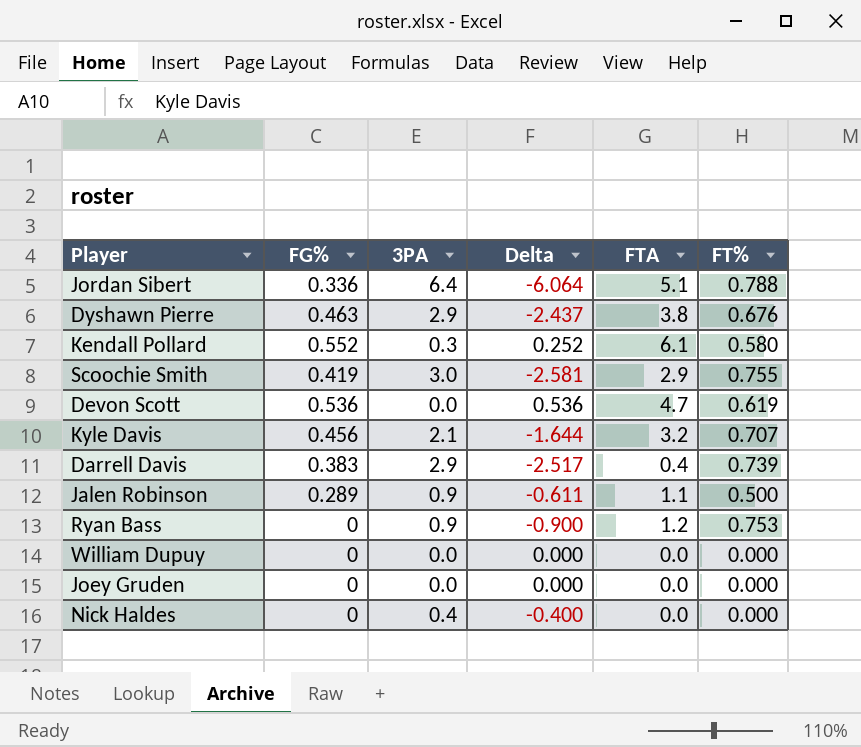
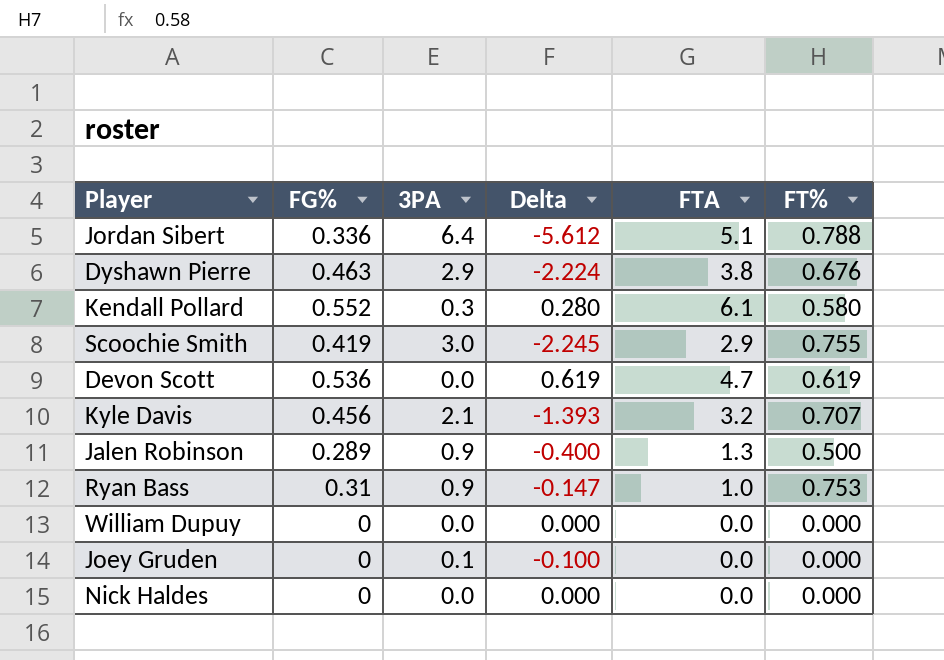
column Delta | formula: [FG%] - [3PA] -> [FT%] - [3PA]
row Darrell Davis: 0.383 | 2.9 | -2.517 | 0.4 | 0.739 -> none
Jalen Robinson | FTA: 1.1 -> 1.3
Ryan Bass | FG%: 0 -> 0.31
Ryan Bass | FTA: 1.2 -> 1.0
Joey Gruden | 3PA: 0.0 -> 0.1
Nick Haldes | 3PA: 0.4 -> 0.0

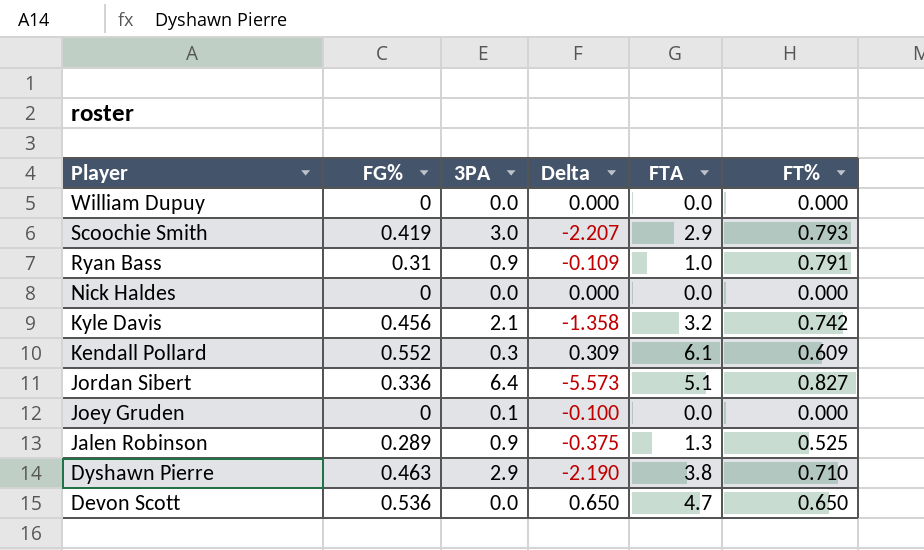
row order: none -> Player descending
Scoochie Smith | Delta: -2.245 -> -2.207
Scoochie Smith | FT%: 0.755 -> 0.793
Ryan Bass | Delta: -0.147 -> -0.109
Ryan Bass | FT%: 0.753 -> 0.791
Kyle Davis | Delta: -1.393 -> -1.358
Kyle Davis | FT%: 0.707 -> 0.742
Kendall Pollard | Delta: 0.280 -> 0.309
Kendall Pollard | FT%: 0.580 -> 0.609
Jordan Sibert | Delta: -5.612 -> -5.573
Jordan Sibert | FT%: 0.788 -> 0.827
Jalen Robinson | Delta: -0.400 -> -0.375
Jalen Robinson | FT%: 0.500 -> 0.525
Dyshawn Pierre | Delta: -2.224 -> -2.190
Dyshawn Pierre | FT%: 0.676 -> 0.710
Devon Scott | Delta: 0.619 -> 0.650
Devon Scott | FT%: 0.619 -> 0.650

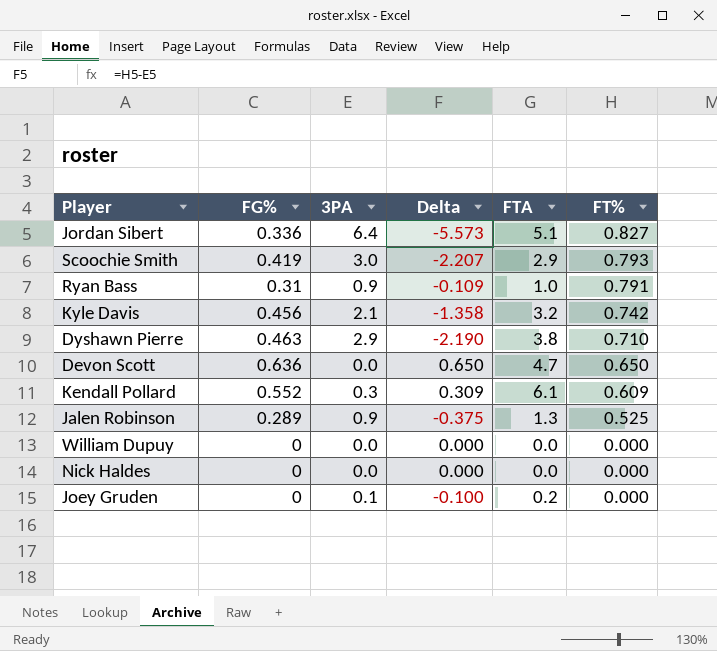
row order: Player descending -> FT% descending
Devon Scott | FG%: 0.536 -> 0.636
Joey Gruden | FTA: 0.0 -> 0.2

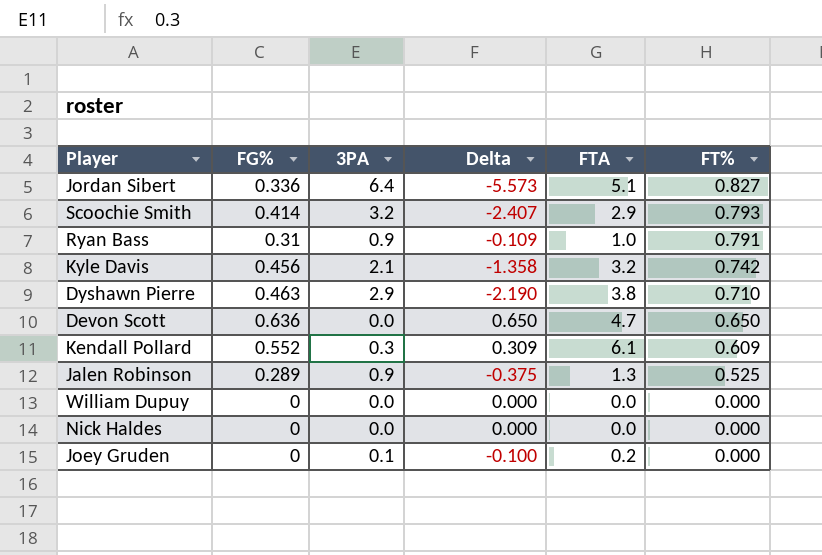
Scoochie Smith | FG%: 0.419 -> 0.414
Scoochie Smith | 3PA: 3.0 -> 3.2
Scoochie Smith | Delta: -2.207 -> -2.407

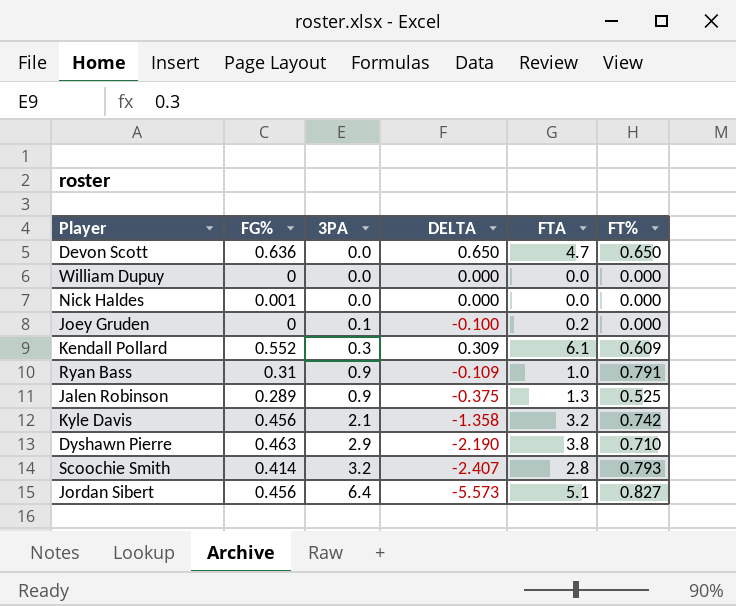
row order: FT% descending -> 3PA ascending
column name: Delta -> DELTA
Nick Haldes | FG%: 0 -> 0.001
Scoochie Smith | FTA: 2.9 -> 2.8
Jordan Sibert | FG%: 0.336 -> 0.456

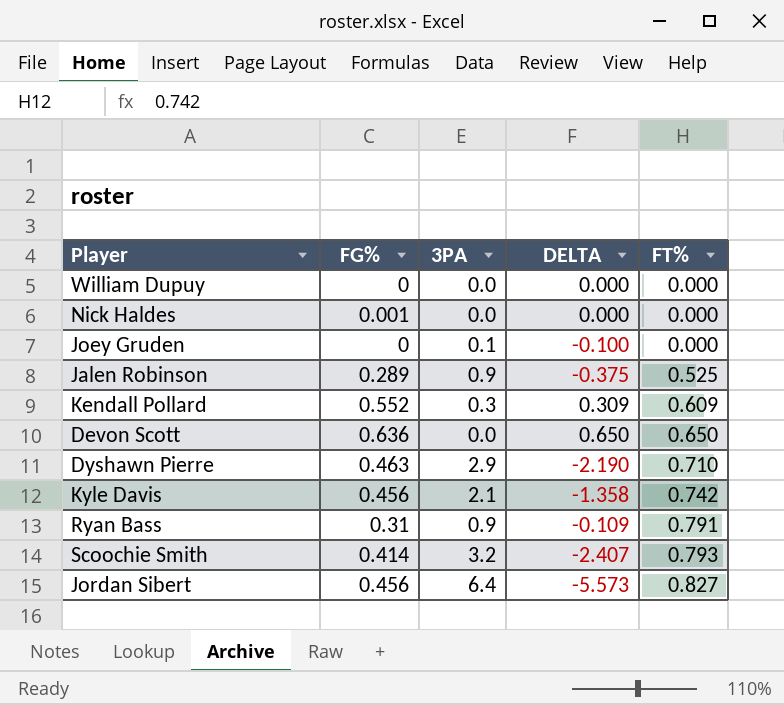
row order: 3PA ascending -> FT% ascending
column FTA | position: 5 -> none

